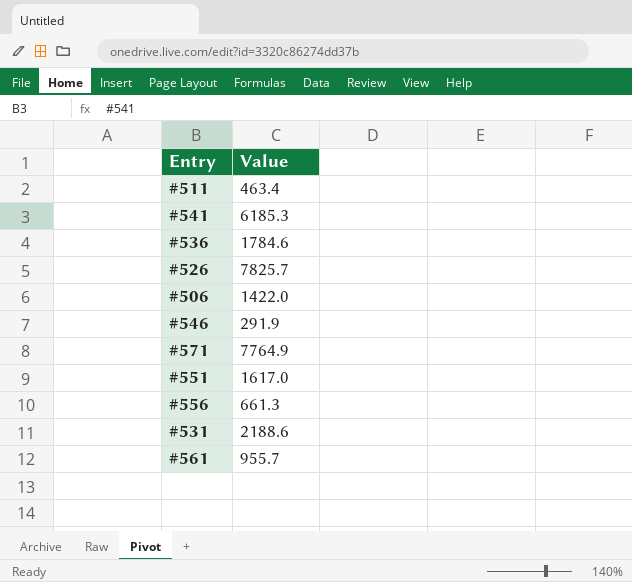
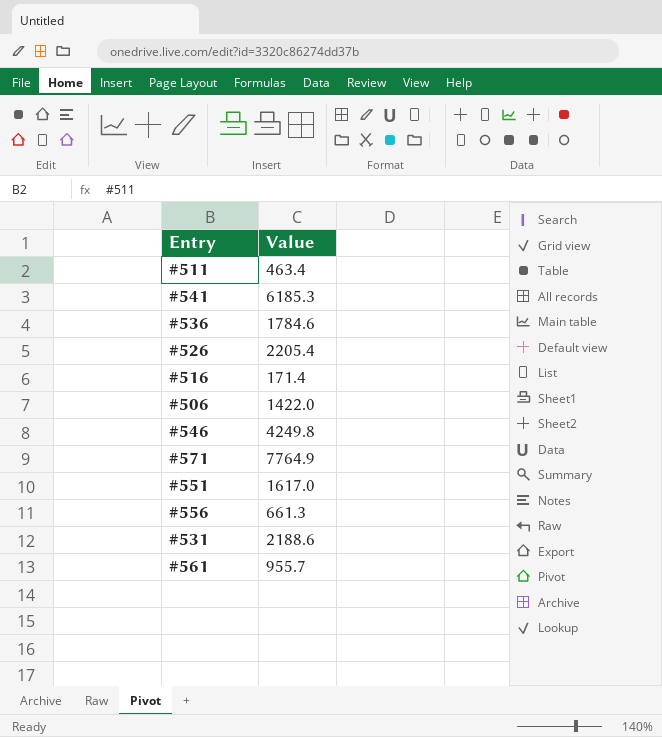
#526 | Value: 7825.7 -> 2205.4
row #516: none -> 171.4
#546 | Value: 291.9 -> 4249.8

